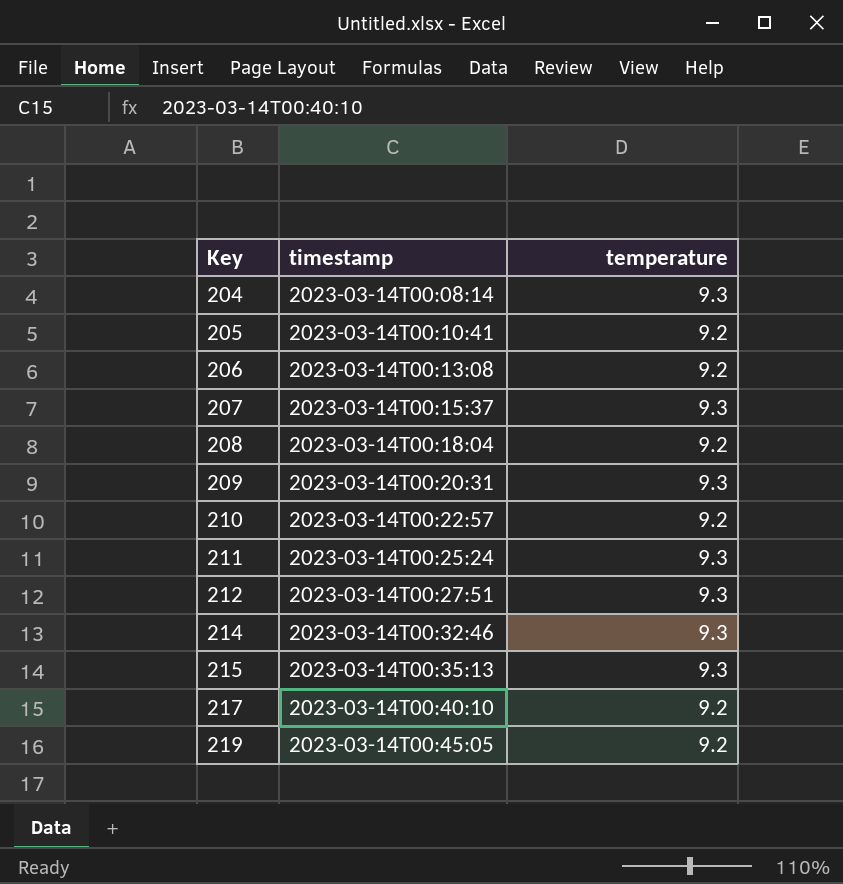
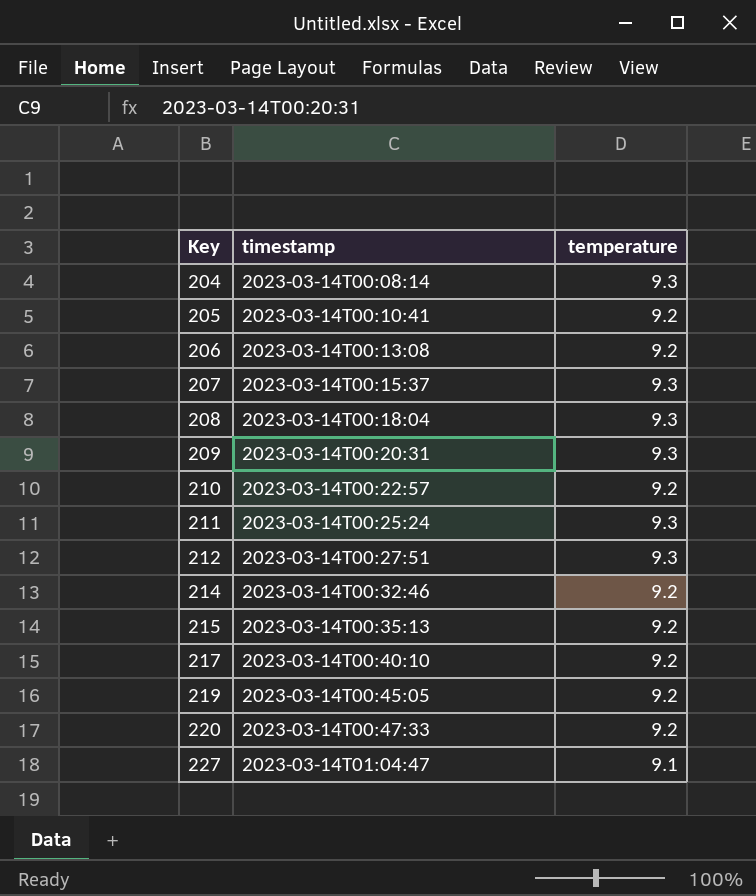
208 | temperature: 9.2 -> 9.3
214 | temperature: 9.3 -> 9.2
215 | temperature: 9.3 -> 9.2
row 220: none -> 2023-03-14T00:47:33 | 9.2
row 227: none -> 2023-03-14T01:04:47 | 9.1

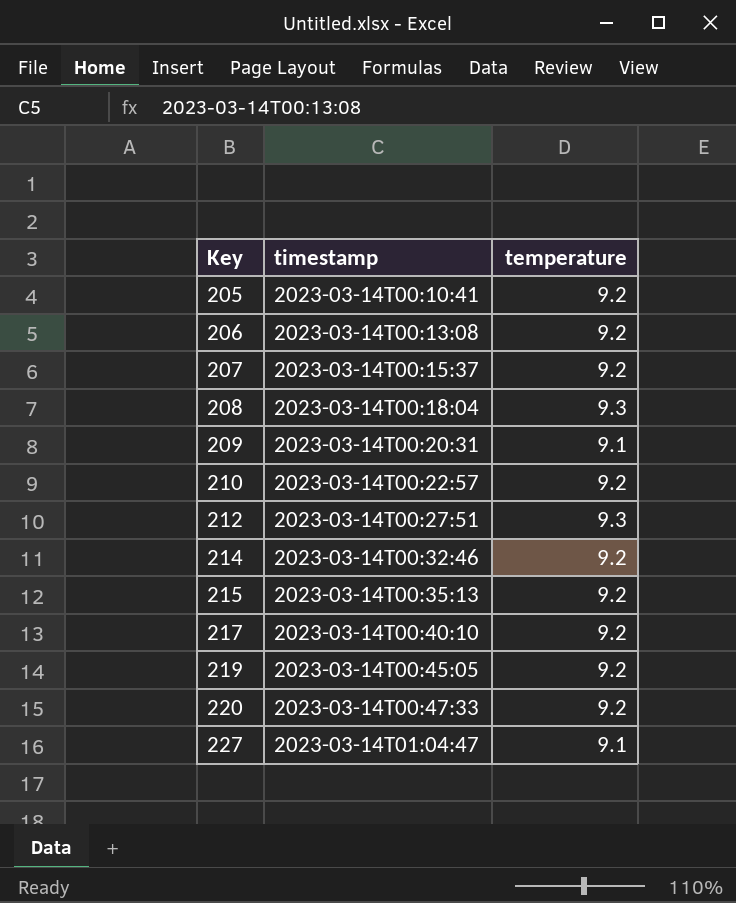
row 204: 2023-03-14T00:08:14 | 9.3 -> none
row 211: 2023-03-14T00:25:24 | 9.3 -> none
207 | temperature: 9.3 -> 9.2
209 | temperature: 9.3 -> 9.1

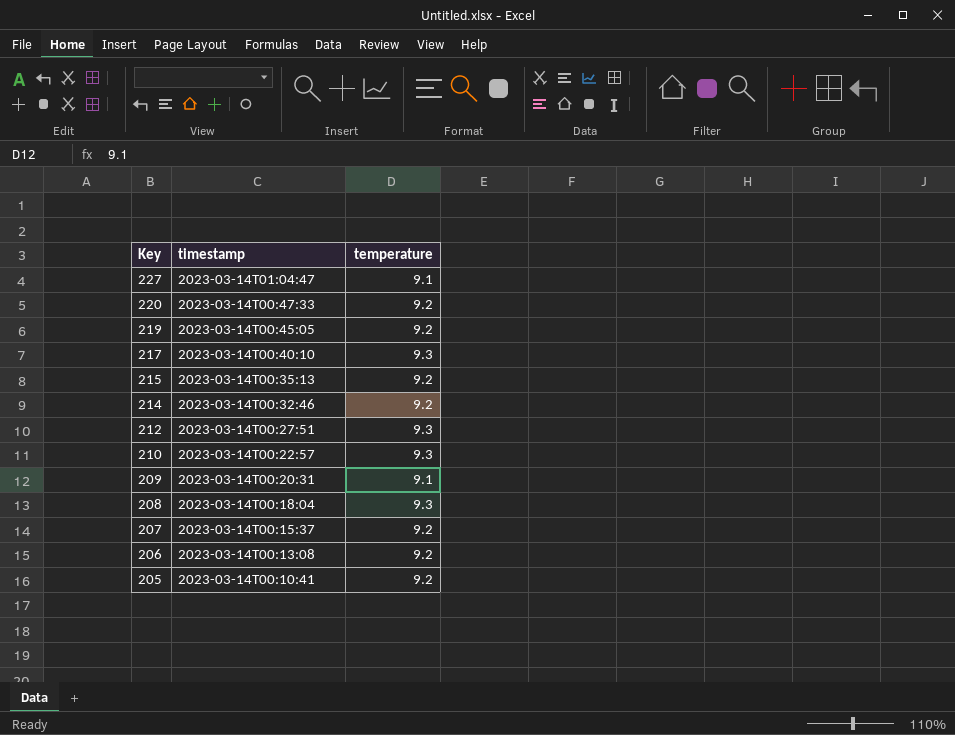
row order: Key ascending -> Key descending
217 | temperature: 9.2 -> 9.3
210 | temperature: 9.2 -> 9.3

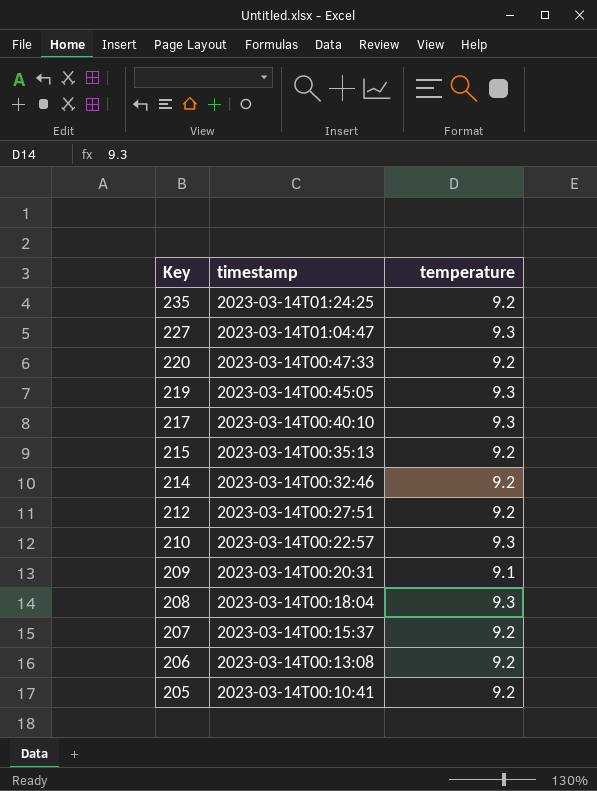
row 235: none -> 2023-03-14T01:24:25 | 9.2
227 | temperature: 9.1 -> 9.3
219 | temperature: 9.2 -> 9.3
212 | temperature: 9.3 -> 9.2

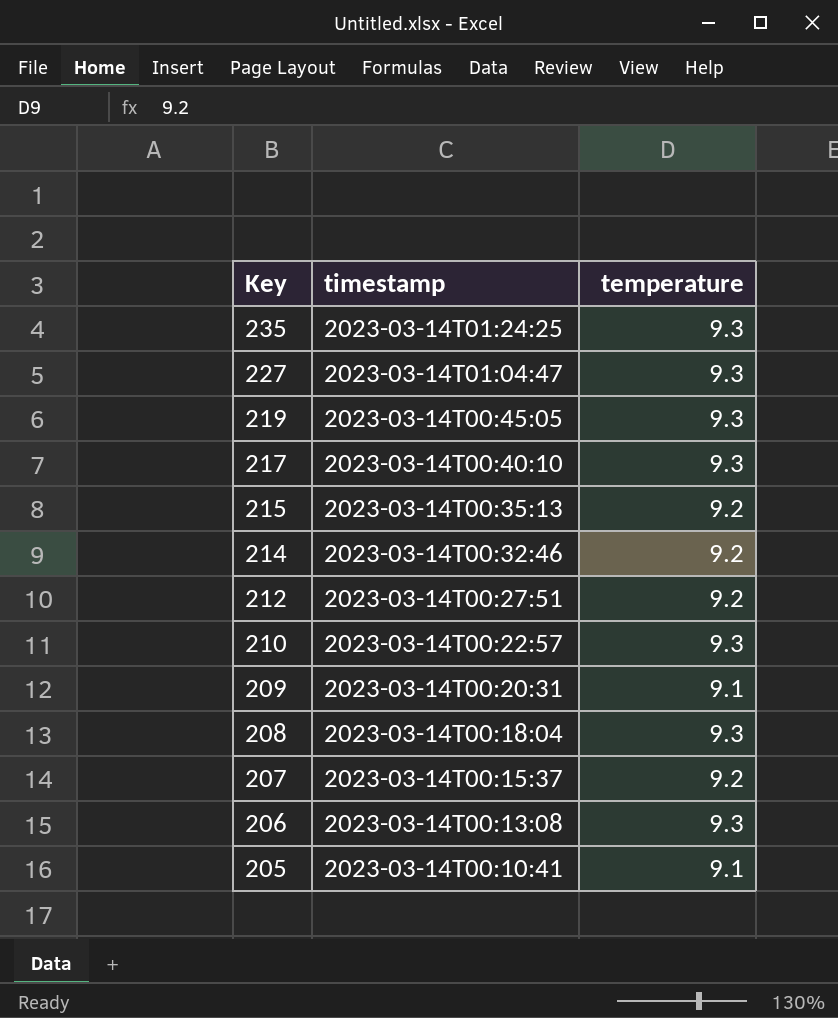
row 220: 2023-03-14T00:47:33 | 9.2 -> none
235 | temperature: 9.2 -> 9.3
206 | temperature: 9.2 -> 9.3
205 | temperature: 9.2 -> 9.1

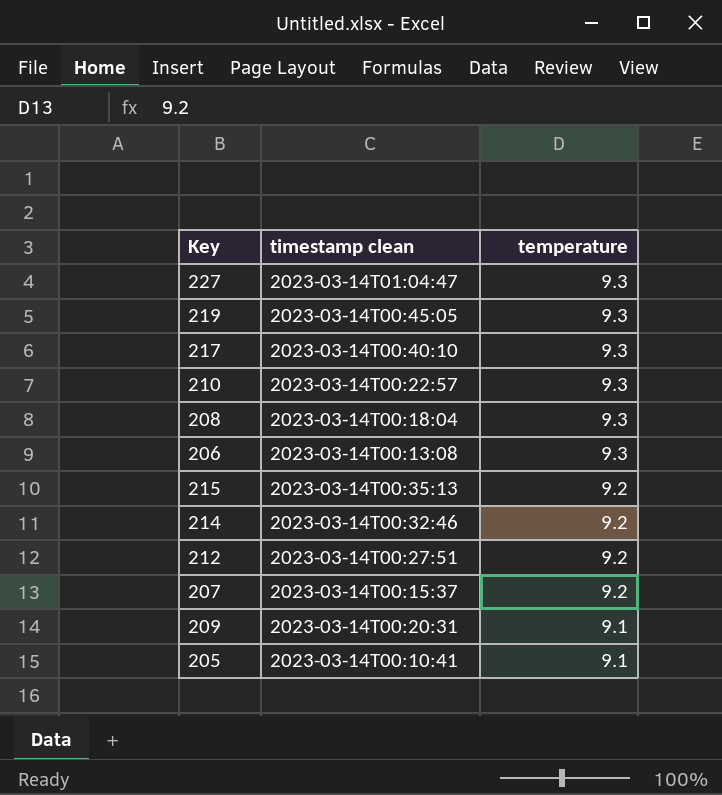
row order: Key descending -> temperature descending
column name: timestamp -> timestamp clean
row 235: 2023-03-14T01:24:25 | 9.3 -> none

